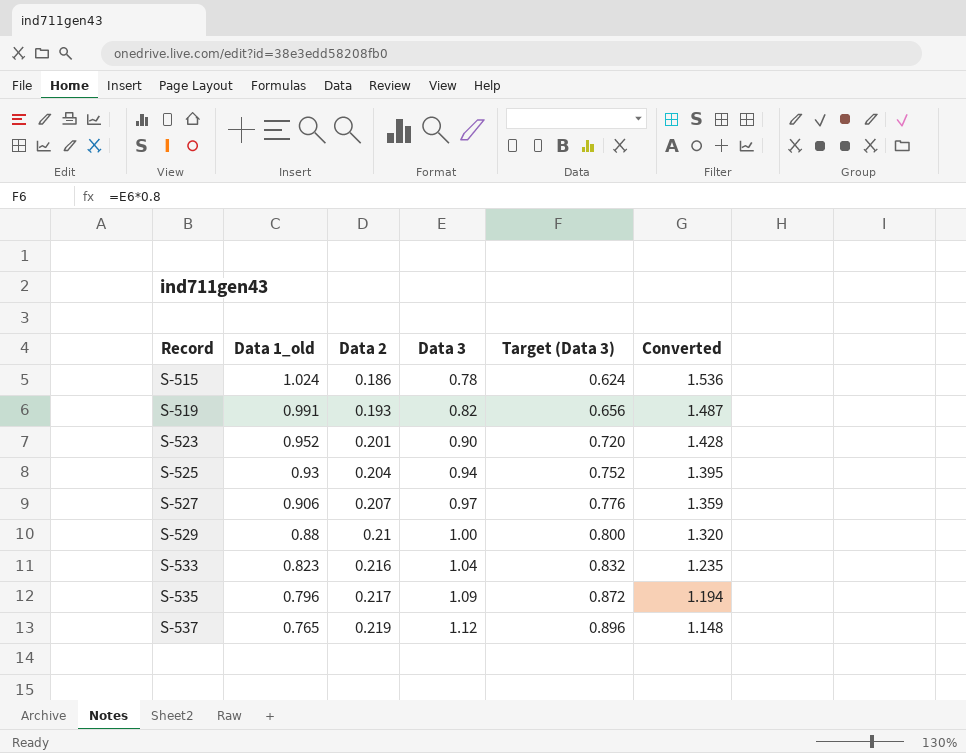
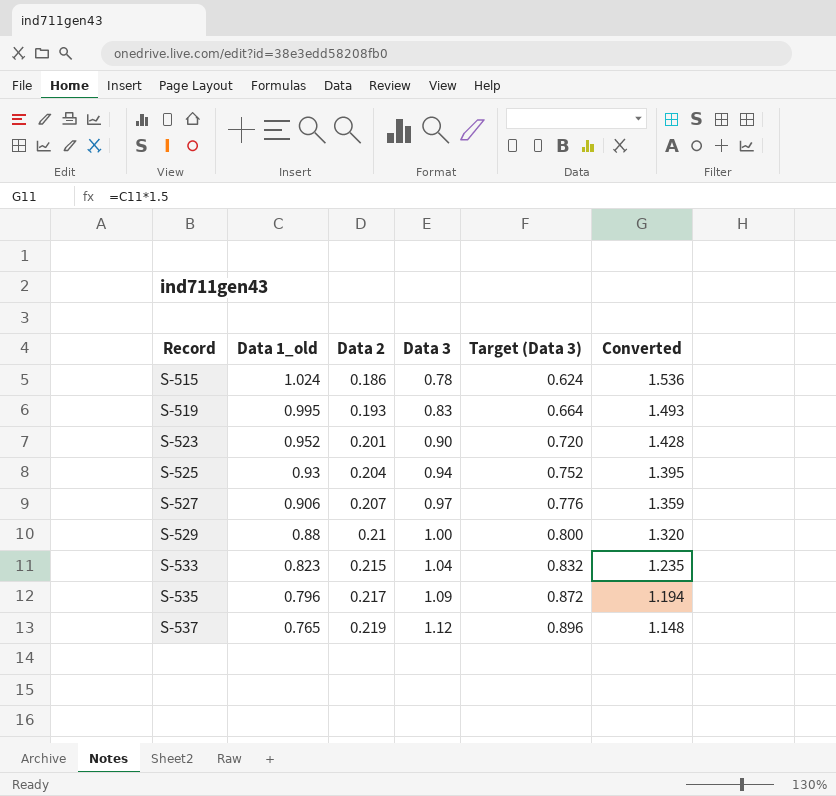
S-519 | Data 1_old: 0.991 -> 0.995
S-519 | Data 3: 0.82 -> 0.83
S-519 | Target (Data 3): 0.656 -> 0.664
S-519 | Converted: 1.487 -> 1.493
S-533 | Data 2: 0.216 -> 0.215

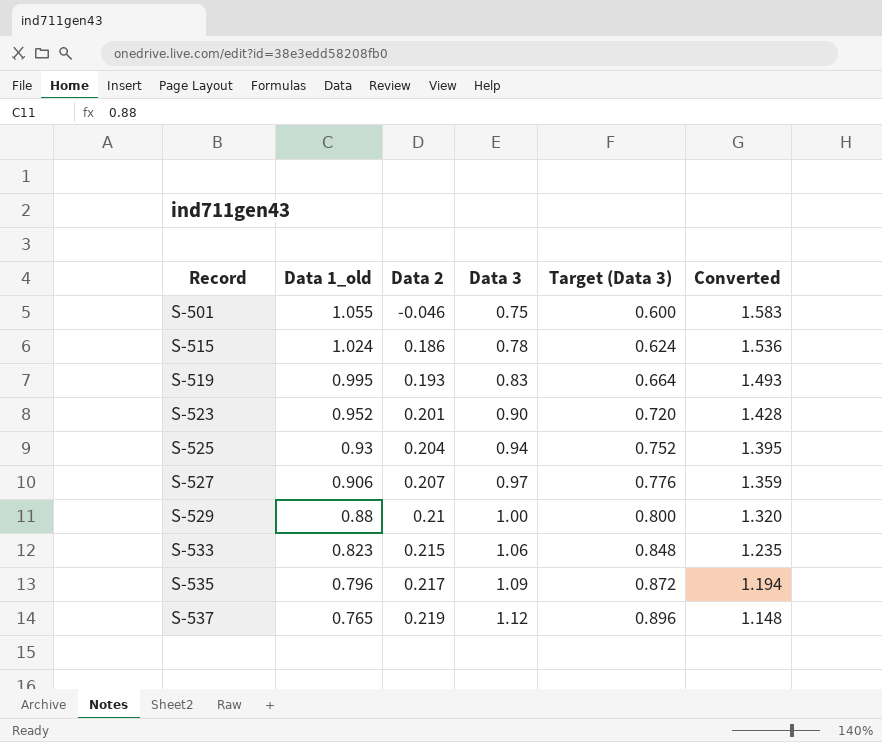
row S-501: none -> 1.055 | -0.046 | 0.75 | 0.600 | 1.583
S-533 | Data 3: 1.04 -> 1.06
S-533 | Target (Data 3): 0.832 -> 0.848

